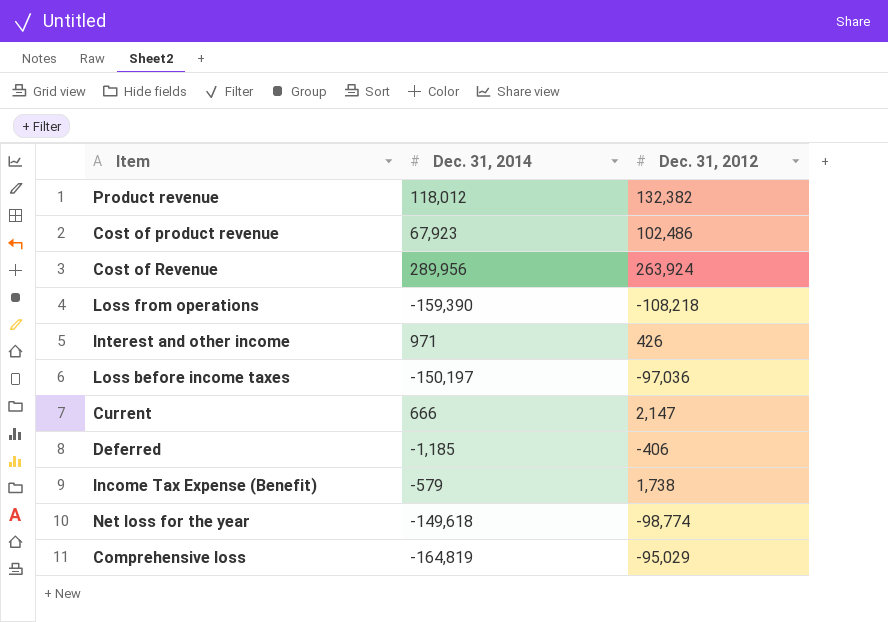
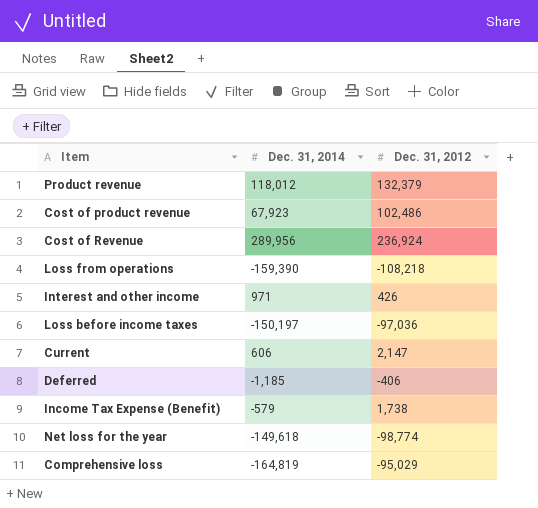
Product revenue | Dec. 31, 2012: 132,382 -> 132,379
Cost of Revenue | Dec. 31, 2012: 263,924 -> 236,924
Current | Dec. 31, 2014: 666 -> 606

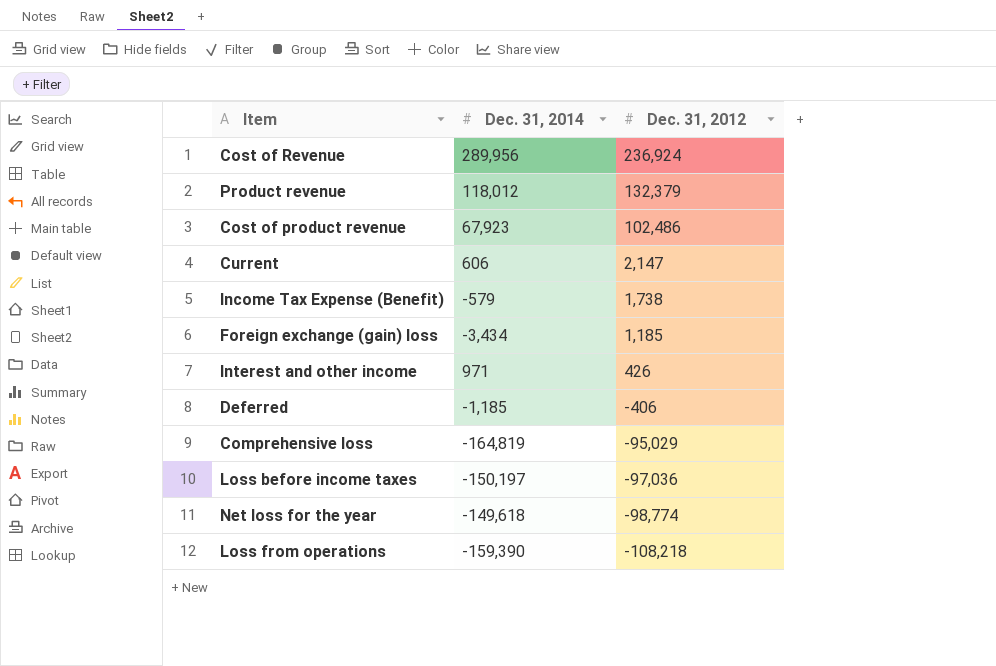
row order: none -> Dec. 31, 2012 descending
row Foreign exchange (gain) loss: none -> -3,434 | 1,185

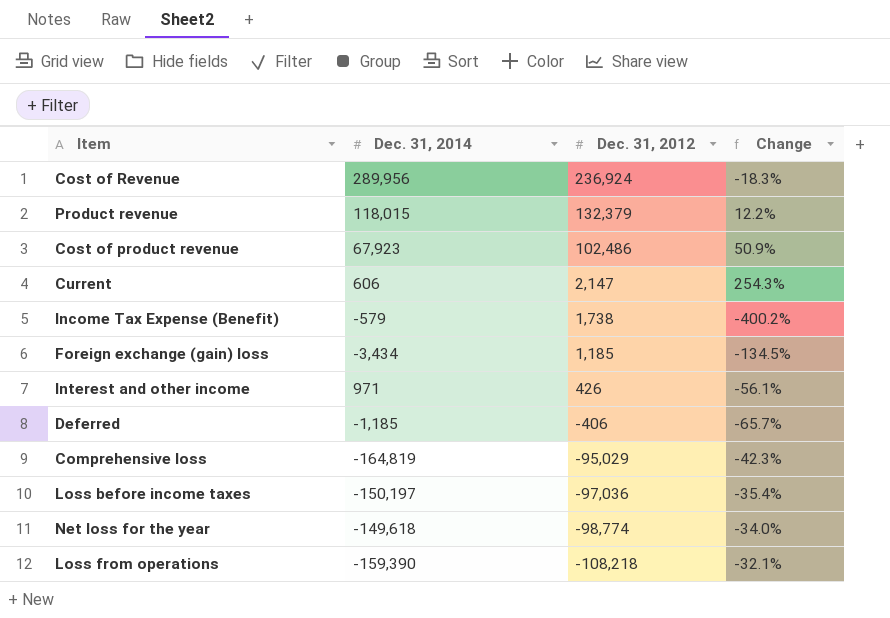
column Change | formula: none -> ([Dec. 31, 2012] - [Dec. 31, 2014]) / [Dec. 31, 2014]
Product revenue | Dec. 31, 2014: 118,012 -> 118,015

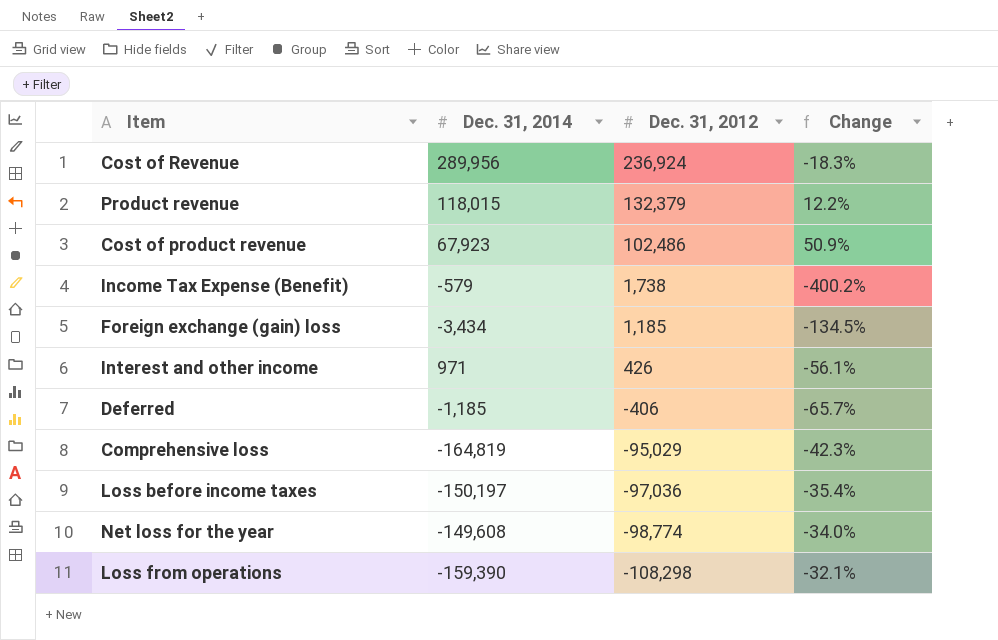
row Current: 606 | 2,147 | 254.3% -> none
Net loss for the year | Dec. 31, 2014: -149,618 -> -149,608
Loss from operations | Dec. 31, 2012: -108,218 -> -108,298

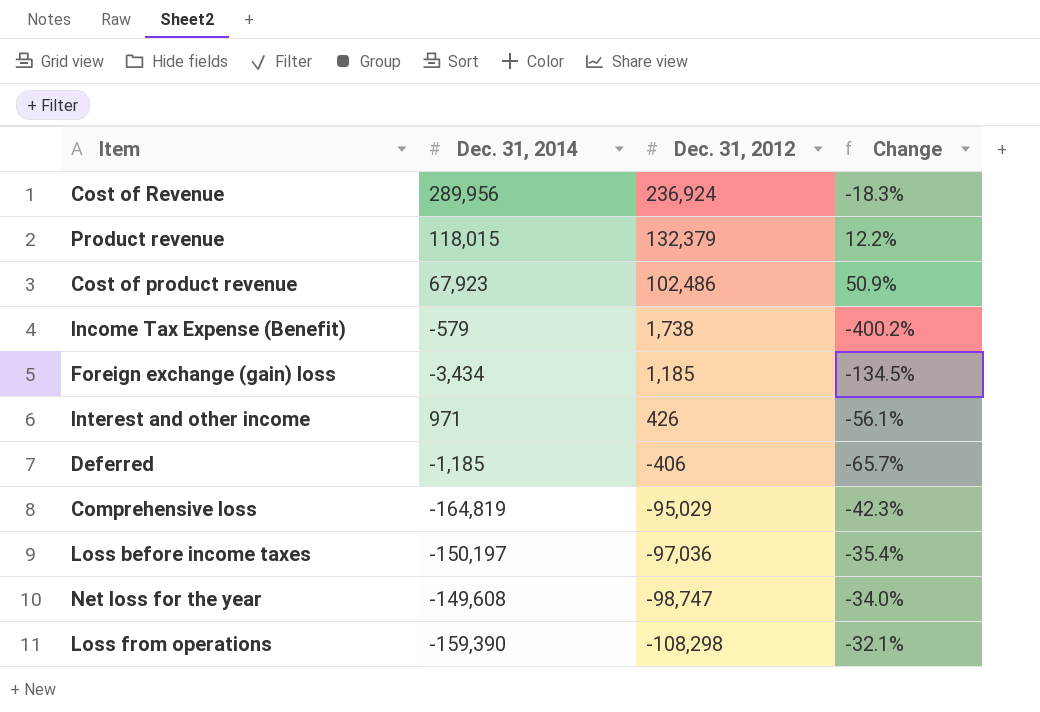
Net loss for the year | Dec. 31, 2012: -98,774 -> -98,747

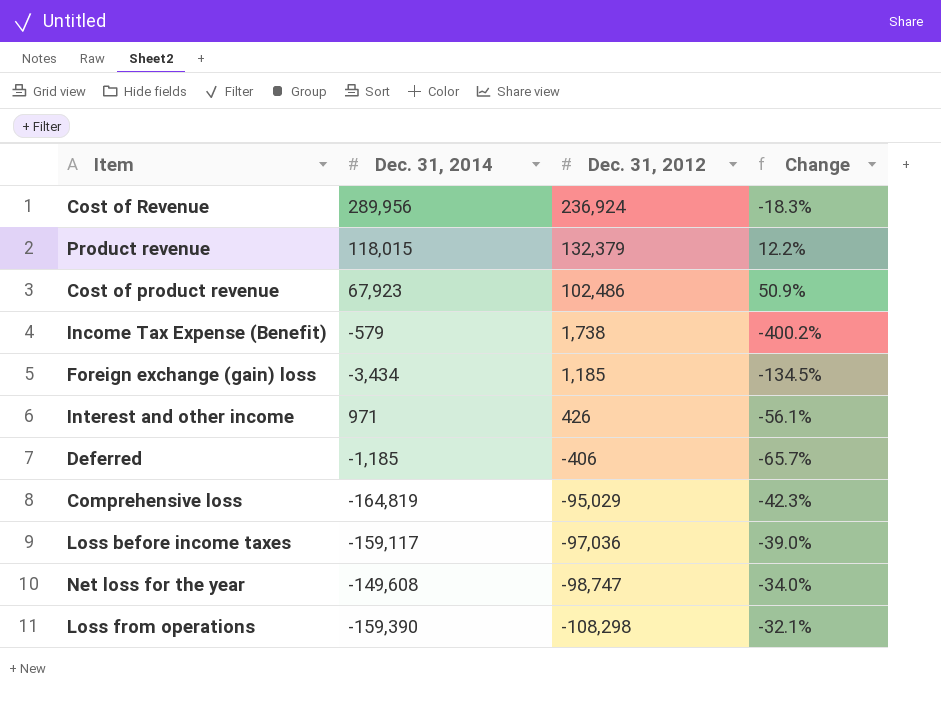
Loss before income taxes | Dec. 31, 2014: -150,197 -> -159,117
Loss before income taxes | Change: -35.4% -> -39.0%

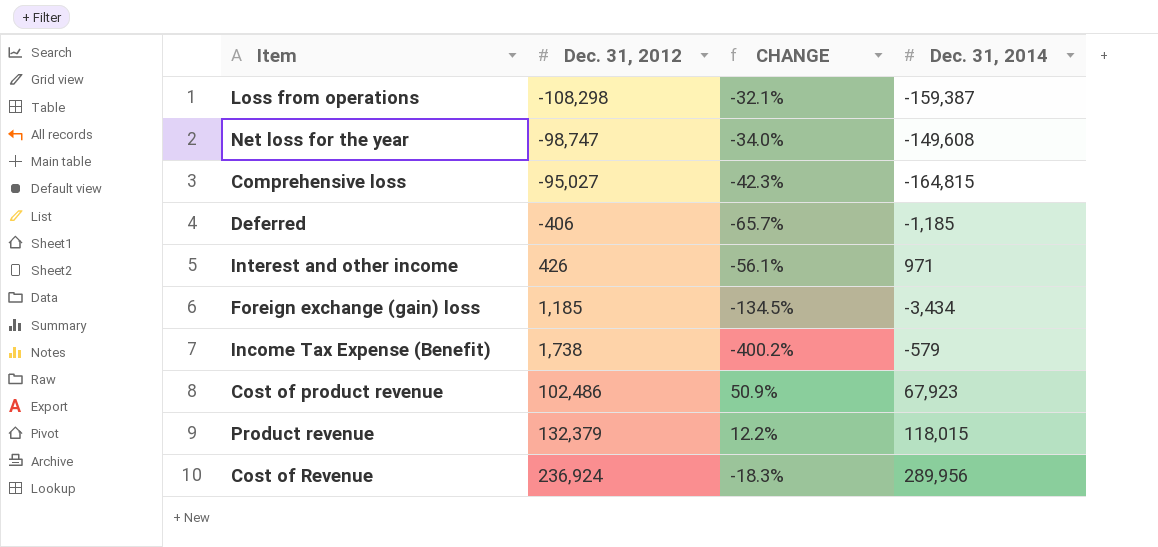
row order: Dec. 31, 2012 descending -> Dec. 31, 2012 ascending
column name: Change -> CHANGE
column Dec. 31, 2014 | position: 2 -> 4
row Loss before income taxes: -159,117 | -97,036 | -39.0% -> none
Loss from operations | Dec. 31, 2014: -159,390 -> -159,387
Comprehensive loss | Dec. 31, 2012: -95,029 -> -95,027
Comprehensive loss | Dec. 31, 2014: -164,819 -> -164,815

